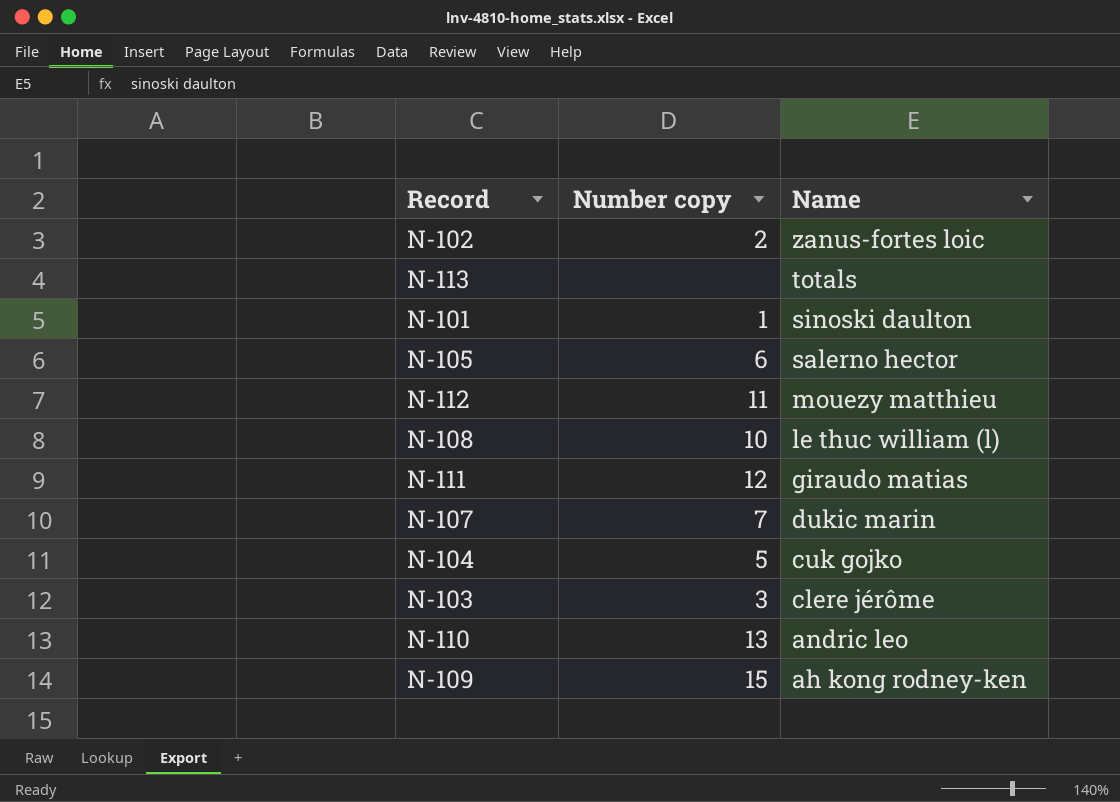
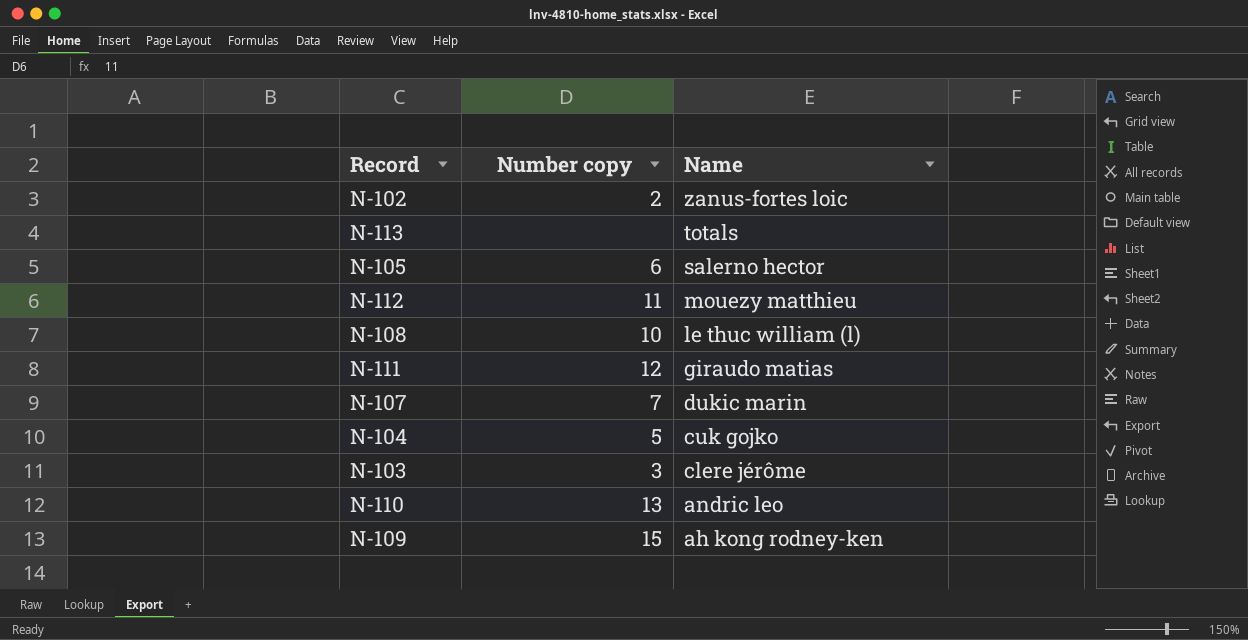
row N-101: 1 | sinoski daulton -> none

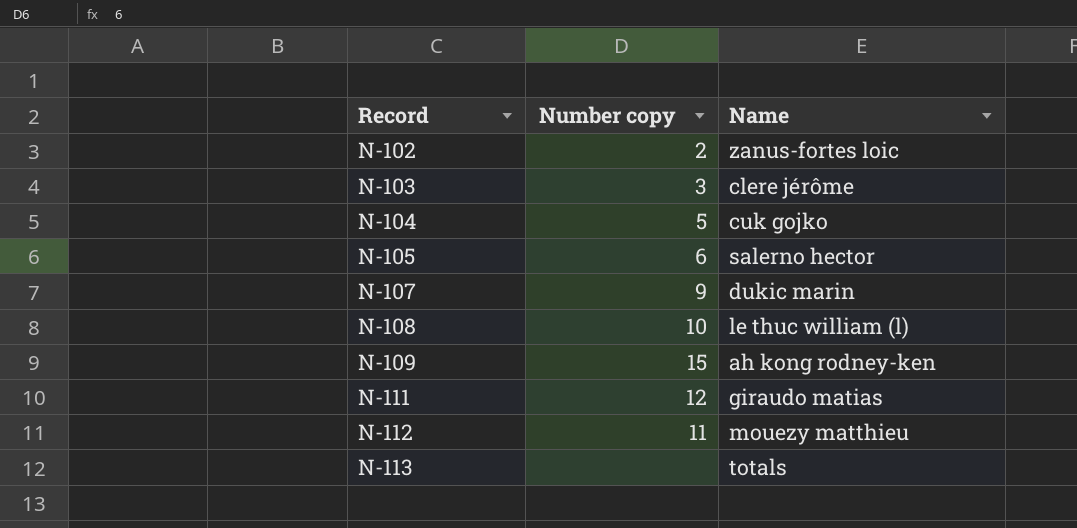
row order: Name descending -> Record ascending
row N-110: 13 | andric leo -> none
N-107 | Number copy: 7 -> 9

